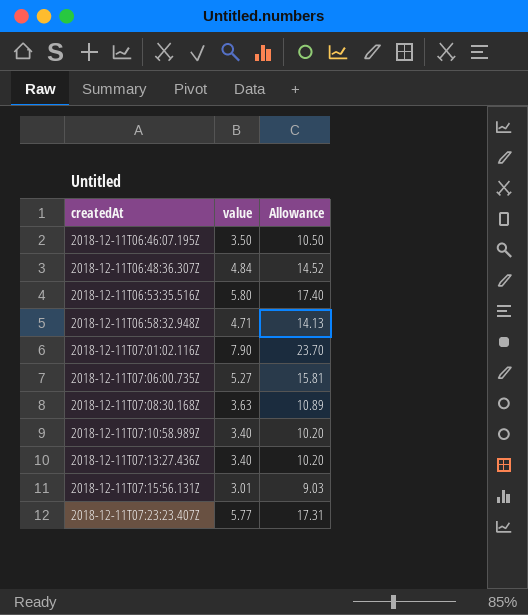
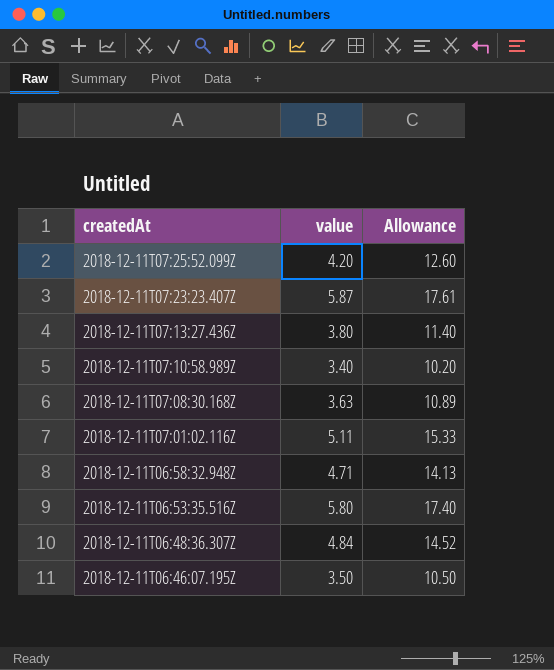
row order: createdAt ascending -> createdAt descending
row 2018-12-11T07:06:00.735Z: 5.27 | 15.81 -> none
row 2018-12-11T07:15:56.131Z: 3.01 | 9.03 -> none
row 2018-12-11T07:25:52.099Z: none -> 4.20 | 12.60
2018-12-11T07:23:23.407Z | value: 5.77 -> 5.87
2018-12-11T07:23:23.407Z | Allowance: 17.31 -> 17.61
2018-12-11T07:13:27.436Z | value: 3.40 -> 3.80
2018-12-11T07:13:27.436Z | Allowance: 10.20 -> 11.40
2018-12-11T07:01:02.116Z | value: 7.90 -> 5.11
2018-12-11T07:01:02.116Z | Allowance: 23.70 -> 15.33

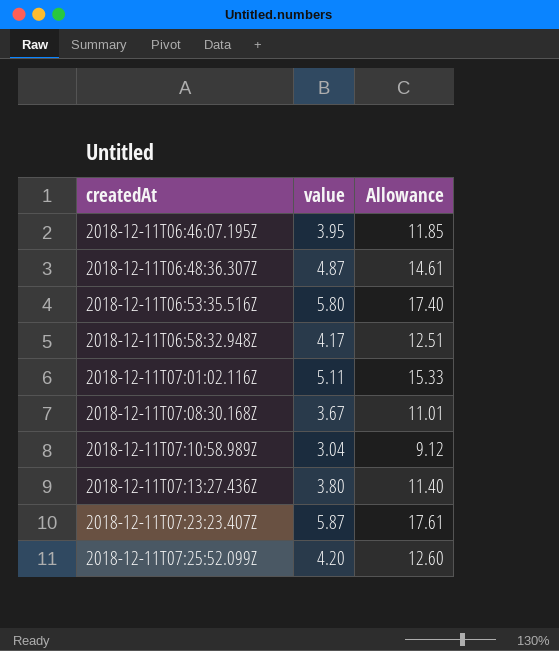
row order: createdAt descending -> createdAt ascending
2018-12-11T06:46:07.195Z | value: 3.50 -> 3.95
2018-12-11T06:46:07.195Z | Allowance: 10.50 -> 11.85
2018-12-11T06:48:36.307Z | value: 4.84 -> 4.87
2018-12-11T06:48:36.307Z | Allowance: 14.52 -> 14.61
2018-12-11T06:58:32.948Z | value: 4.71 -> 4.17
2018-12-11T06:58:32.948Z | Allowance: 14.13 -> 12.51
2018-12-11T07:08:30.168Z | value: 3.63 -> 3.67
2018-12-11T07:08:30.168Z | Allowance: 10.89 -> 11.01
2018-12-11T07:10:58.989Z | value: 3.40 -> 3.04
2018-12-11T07:10:58.989Z | Allowance: 10.20 -> 9.12

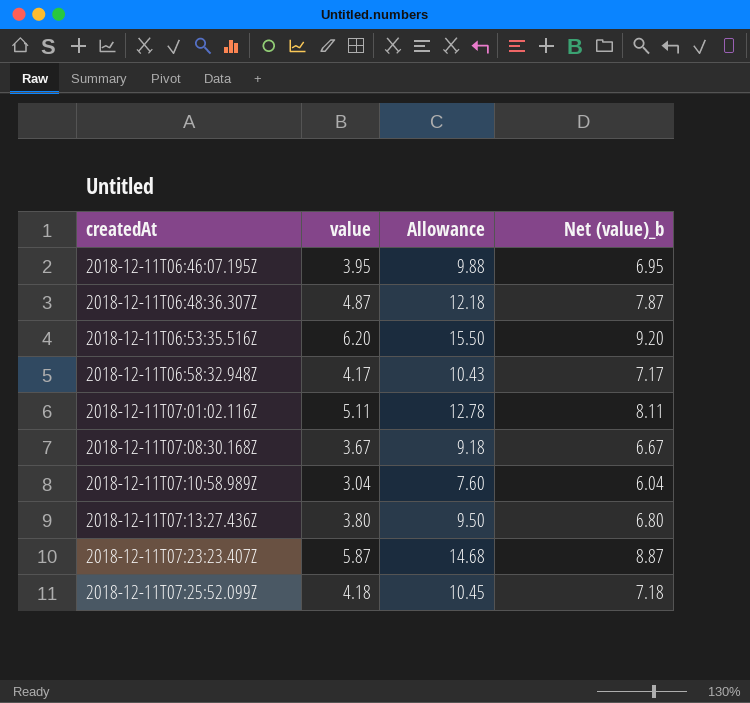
column Allowance | formula: [value] * 3 -> [value] * 2.5
column Net (value)_b | formula: none -> [value] + 3
2018-12-11T06:53:35.516Z | value: 5.80 -> 6.20
2018-12-11T07:25:52.099Z | value: 4.20 -> 4.18

